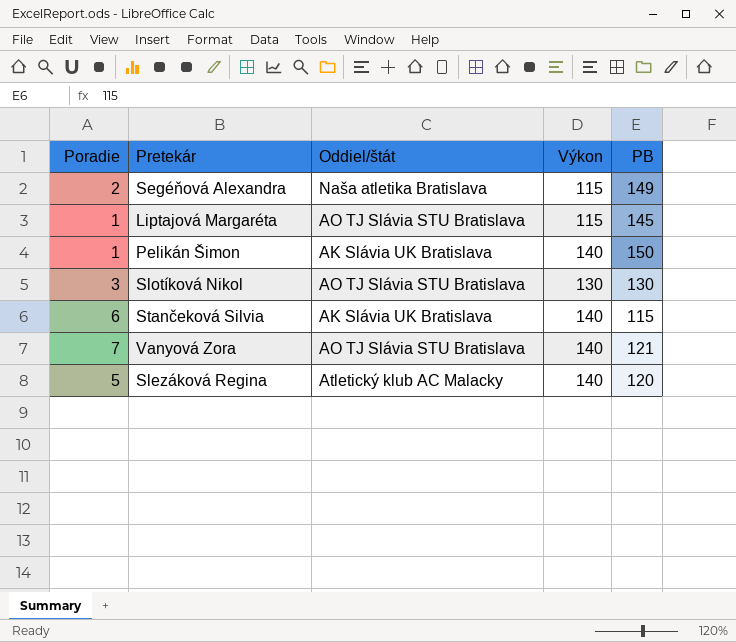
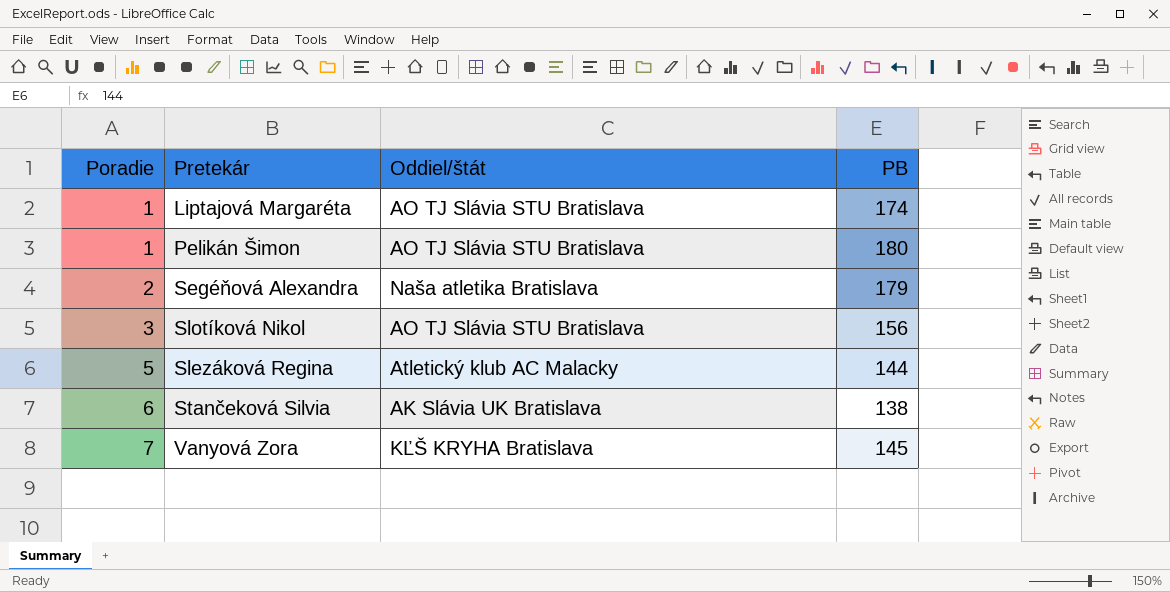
row order: none -> Poradie ascending
column Výkon | position: 4 -> none
Liptajová Margaréta | PB: 145 -> 174
Pelikán Šimon | Oddiel/štát: AK Slávia UK Bratislava -> AO TJ Slávia STU Bratislava
Pelikán Šimon | PB: 150 -> 180
Segéňová Alexandra | PB: 149 -> 179
Slotíková Nikol | PB: 130 -> 156
Slezáková Regina | PB: 120 -> 144
Stančeková Silvia | PB: 115 -> 138
Vanyová Zora | Oddiel/štát: AO TJ Slávia STU Bratislava -> KĽŠ KRYHA Bratislava
Vanyová Zora | PB: 121 -> 145

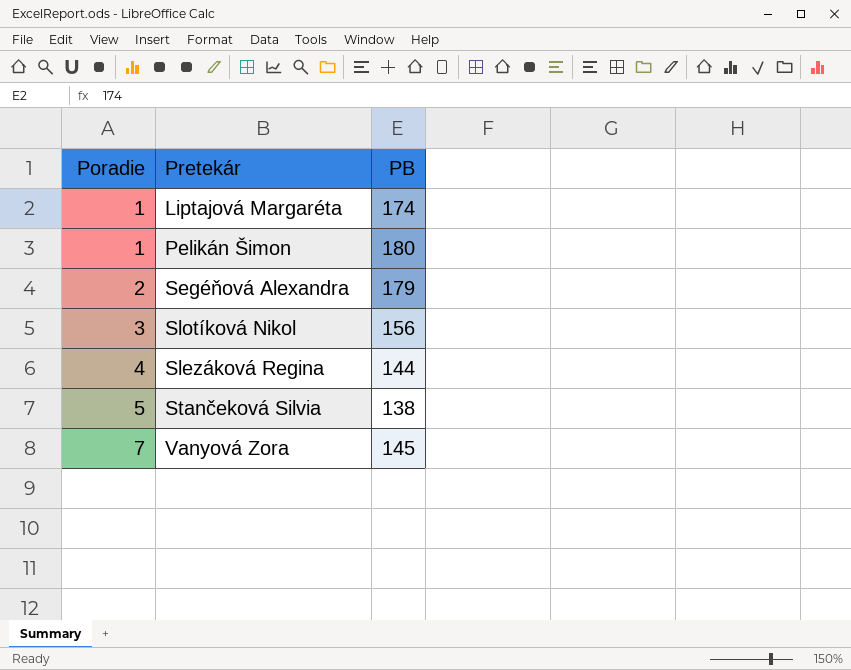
column Oddiel/štát | position: 3 -> none
Slezáková Regina | Poradie: 5 -> 4
Stančeková Silvia | Poradie: 6 -> 5

